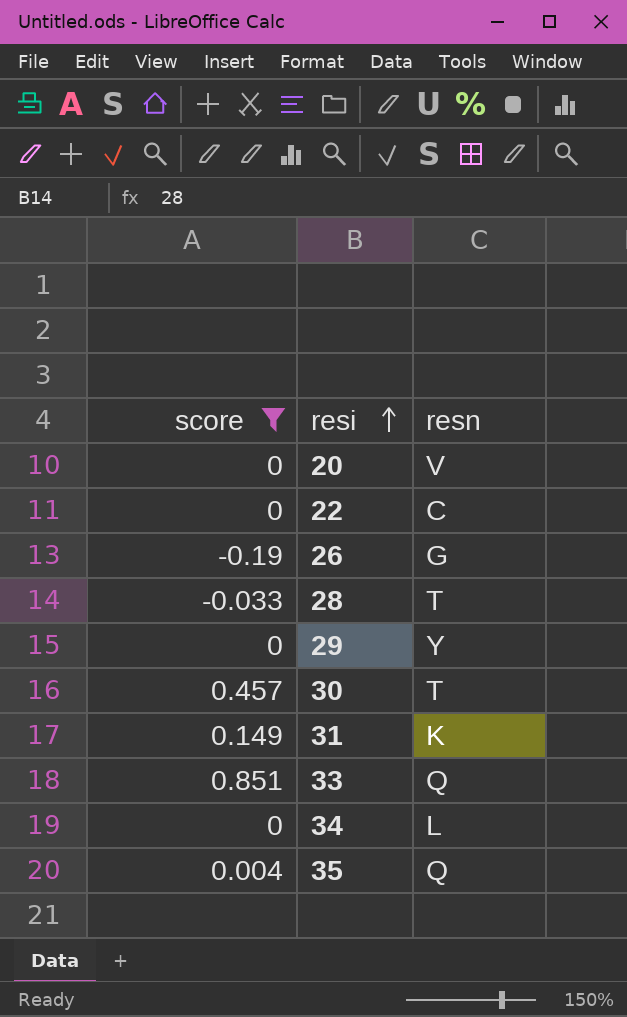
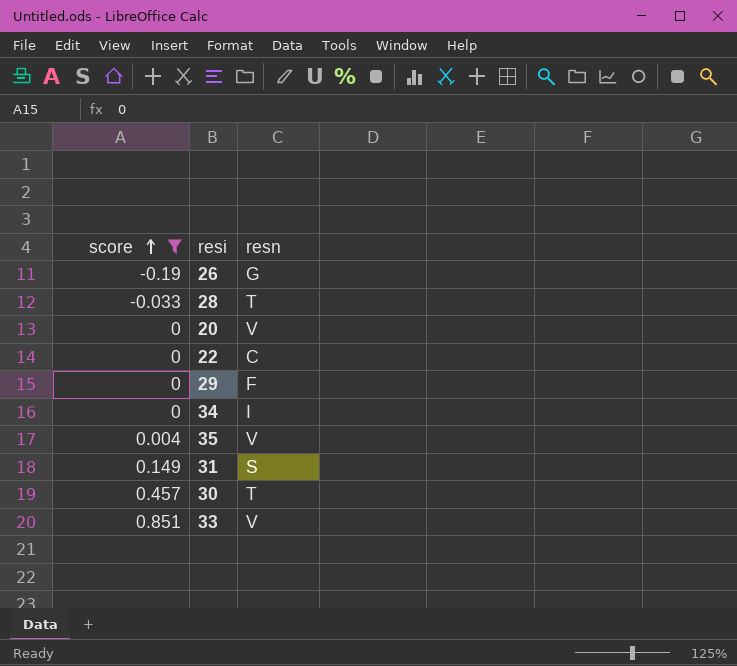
row order: resi ascending -> score ascending
29 | resn: Y -> F
34 | resn: L -> I
35 | resn: Q -> V
31 | resn: K -> S
33 | resn: Q -> V

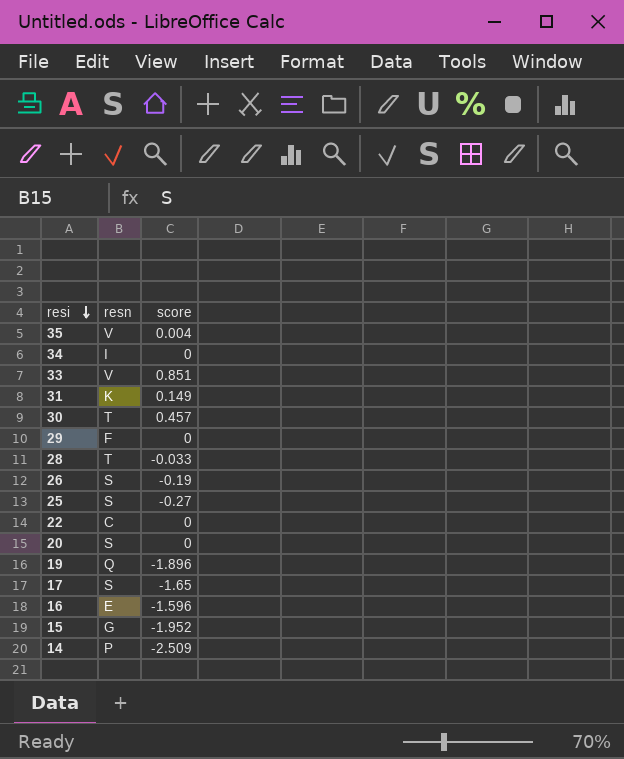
filter: score >= -0.19 -> none
row order: score ascending -> resi descending
column score | position: 1 -> 3
31 | resn: S -> K
26 | resn: G -> S
20 | resn: V -> S

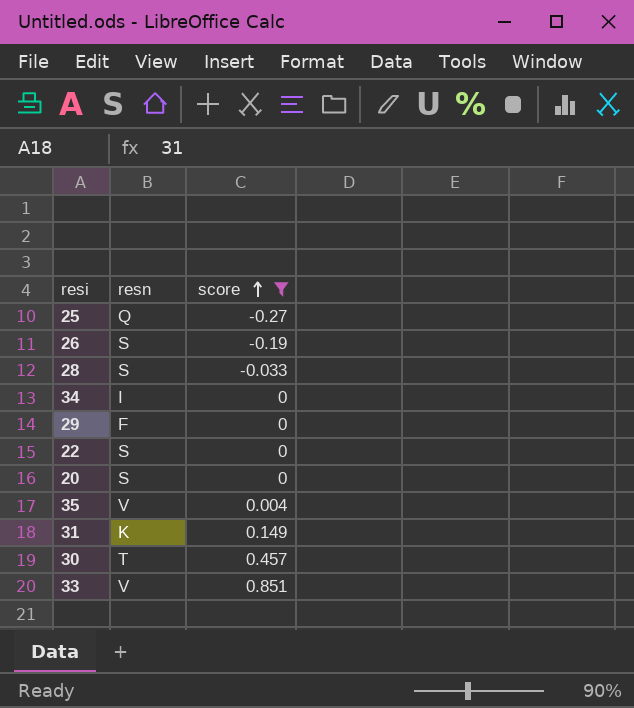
filter: none -> score >= -0.27
row order: resi descending -> score ascending
25 | resn: S -> Q
28 | resn: T -> S
22 | resn: C -> S

